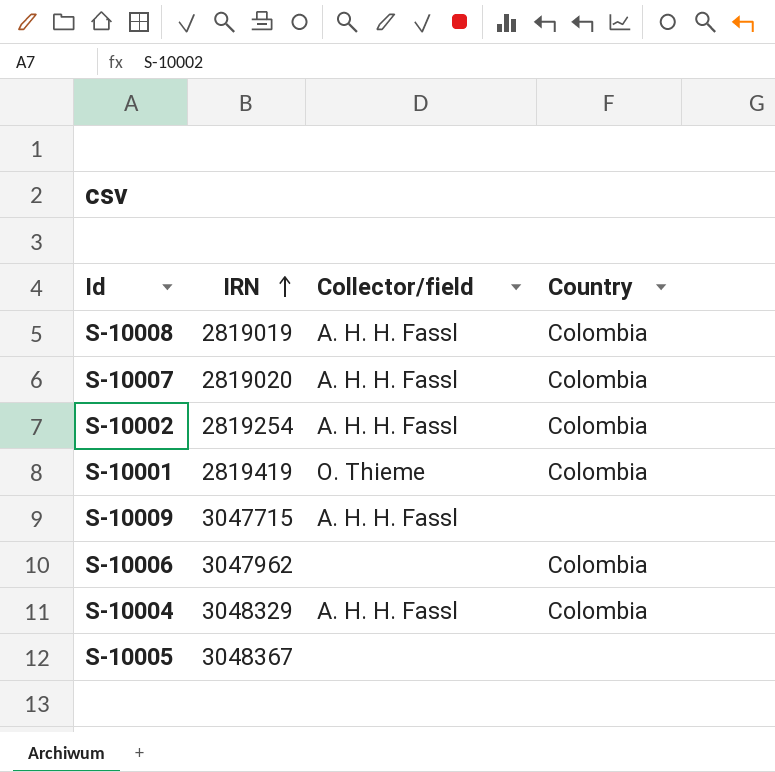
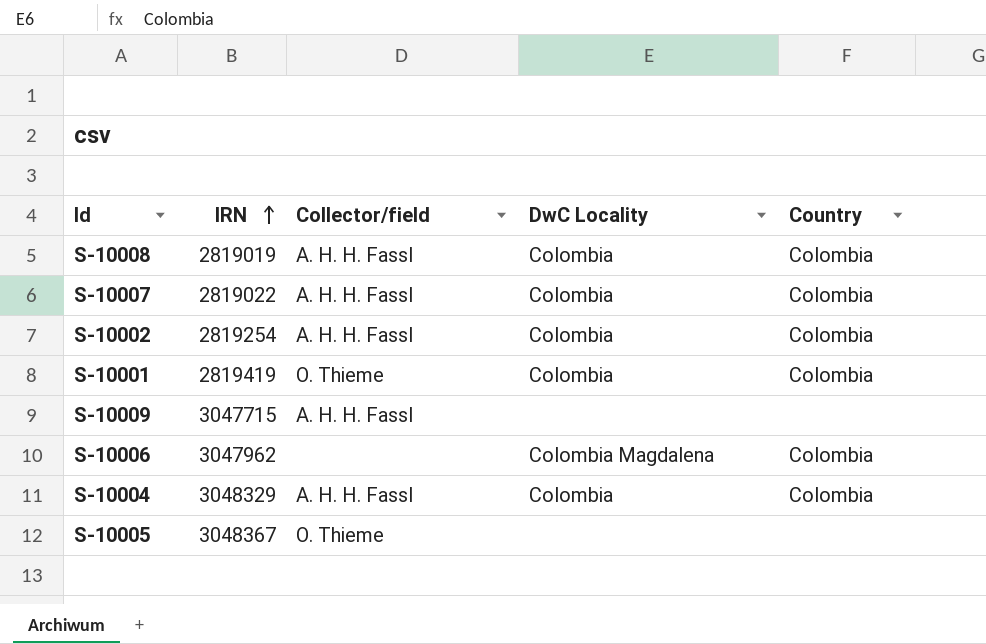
column DwC Locality | position: none -> 4
S-10007 | IRN: 2819020 -> 2819022
S-10005 | Collector/field: none -> O. Thieme

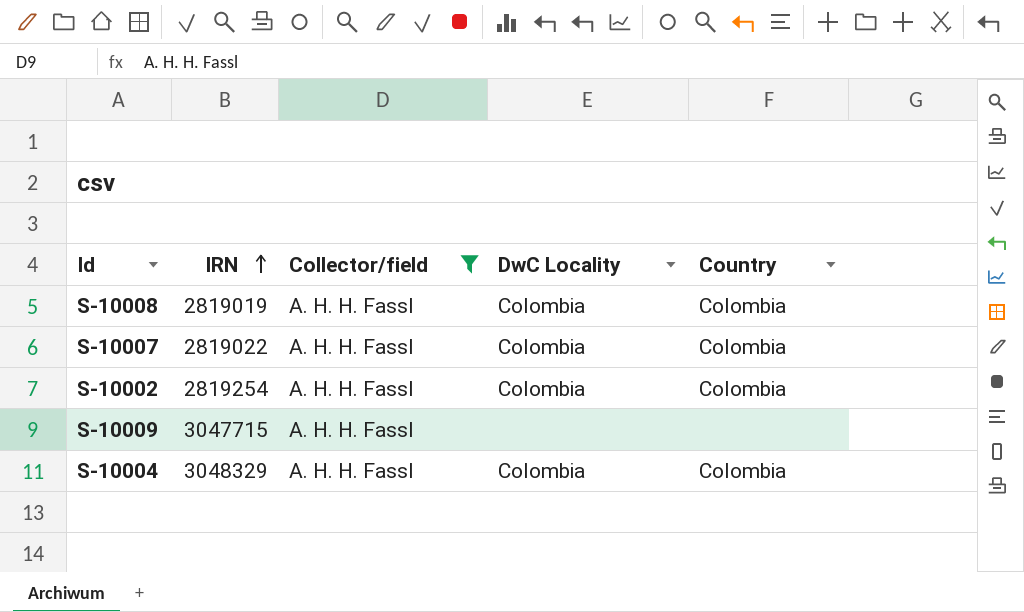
filter: none -> Collector/field = A. H. H. Fassl

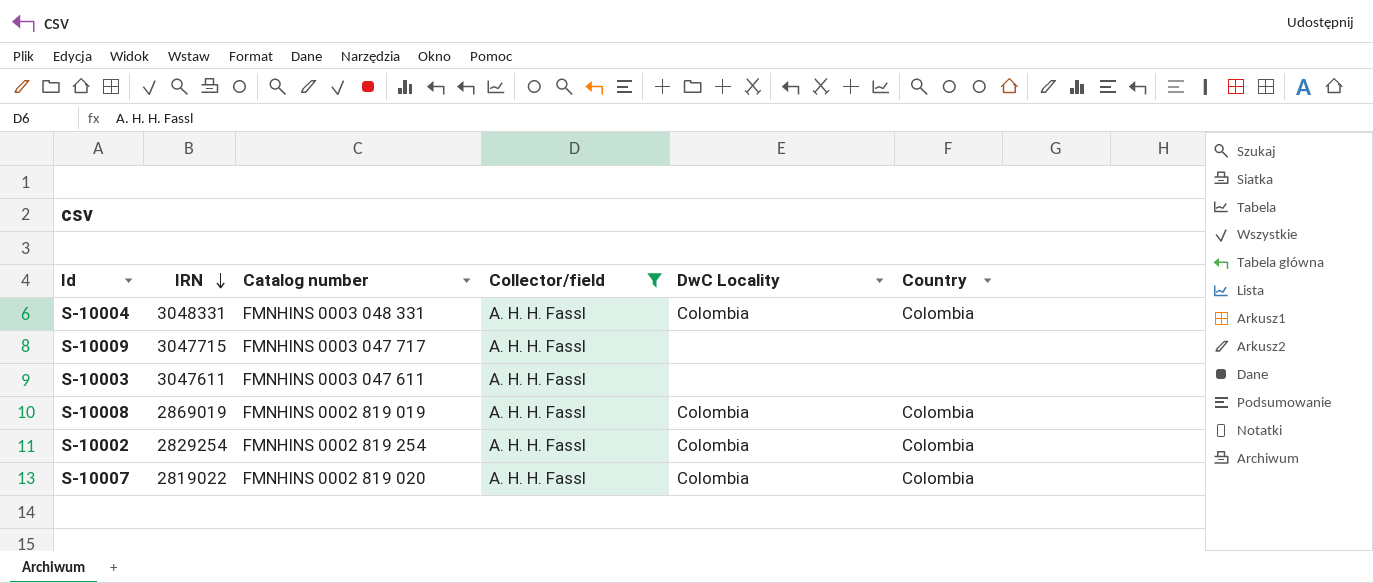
row order: IRN ascending -> IRN descending
column Catalog number | position: none -> 3
S-10004 | IRN: 3048329 -> 3048331
row S-10003: none -> 3047611 | FMNHINS 0003 047 611 | A. H. H. Fassl | none | none
S-10008 | IRN: 2819019 -> 2869019
S-10002 | IRN: 2819254 -> 2829254

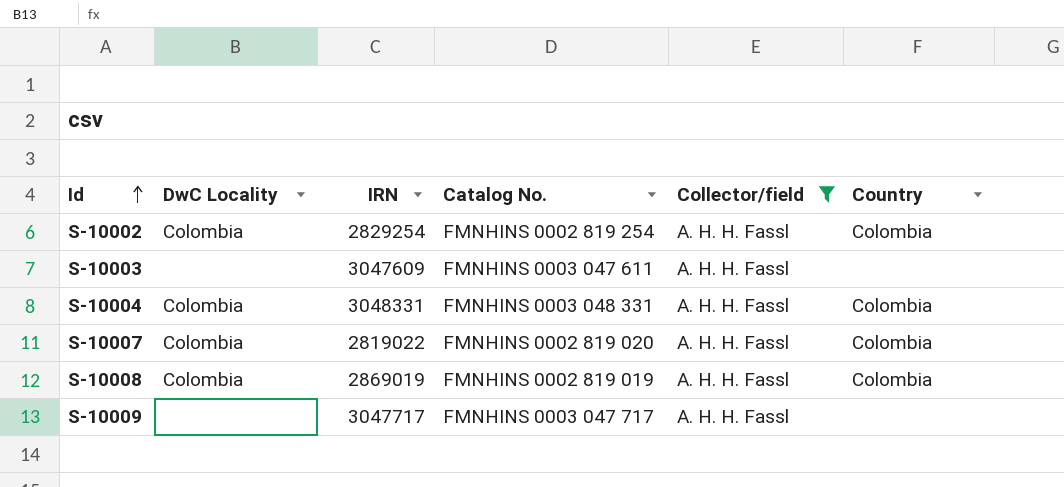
row order: IRN descending -> Id ascending
column DwC Locality | position: 5 -> 2
column name: Catalog number -> Catalog No.
S-10003 | IRN: 3047611 -> 3047609
S-10009 | IRN: 3047715 -> 3047717

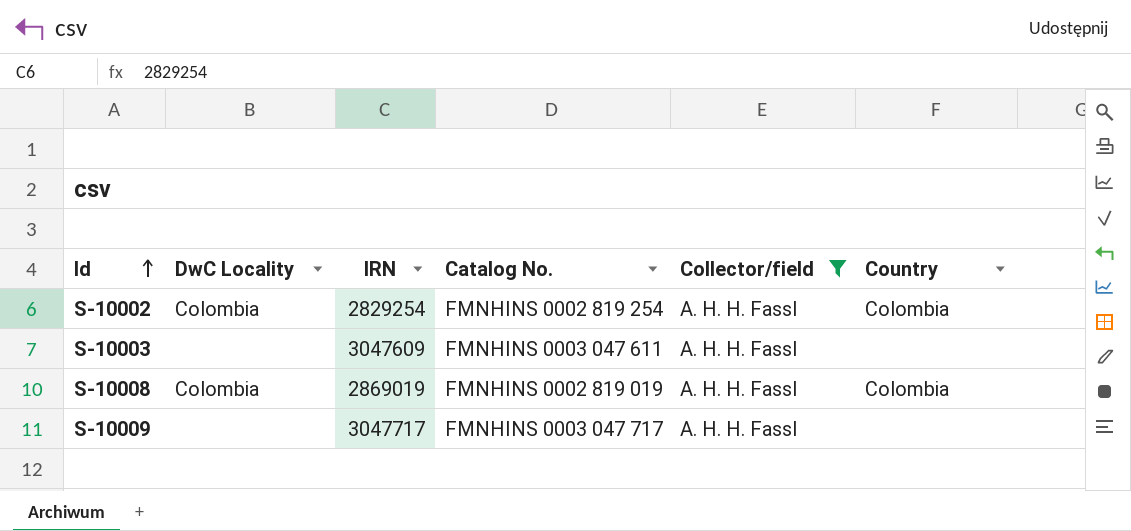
row S-10004: Colombia | 3048331 | FMNHINS 0003 048 331 | A. H. H. Fassl | Colombia -> none
row S-10007: Colombia | 2819022 | FMNHINS 0002 819 020 | A. H. H. Fassl | Colombia -> none

